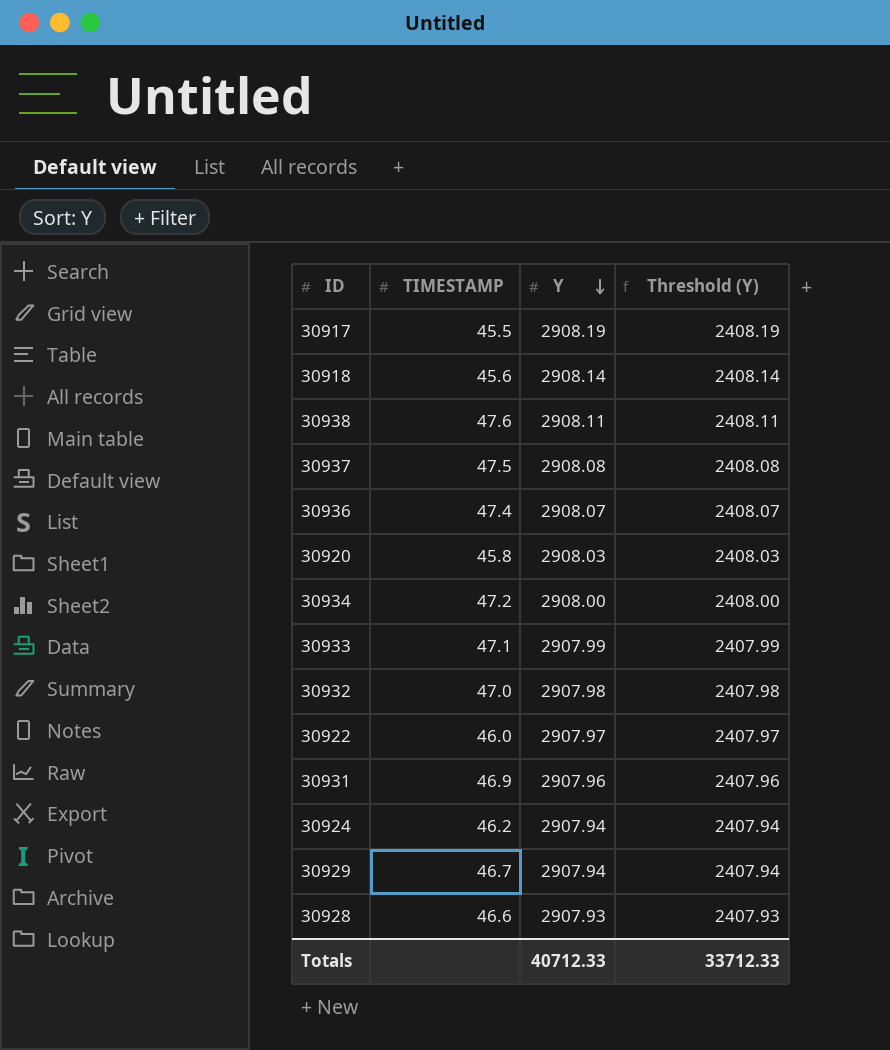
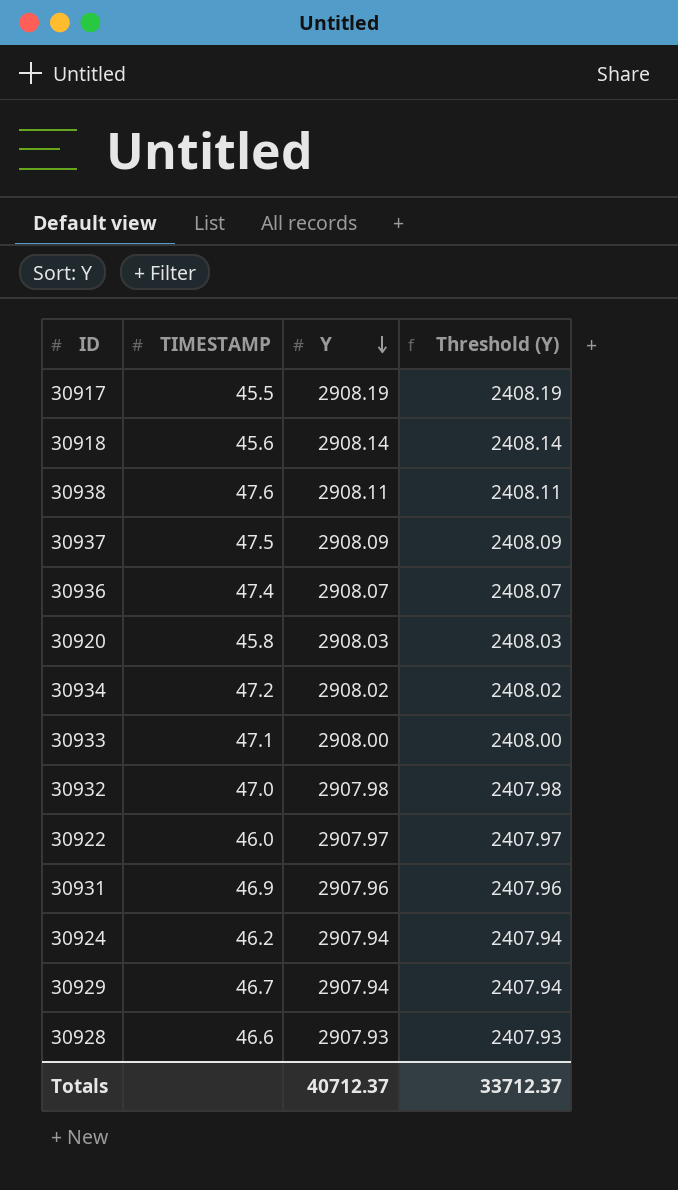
30937 | Y: 2908.08 -> 2908.09
30937 | Threshold (Y): 2408.08 -> 2408.09
30934 | Y: 2908.00 -> 2908.02
30934 | Threshold (Y): 2408.00 -> 2408.02
30933 | Y: 2907.99 -> 2908.00
30933 | Threshold (Y): 2407.99 -> 2408.00
Totals | Y: 40712.33 -> 40712.37
Totals | Threshold (Y): 33712.33 -> 33712.37

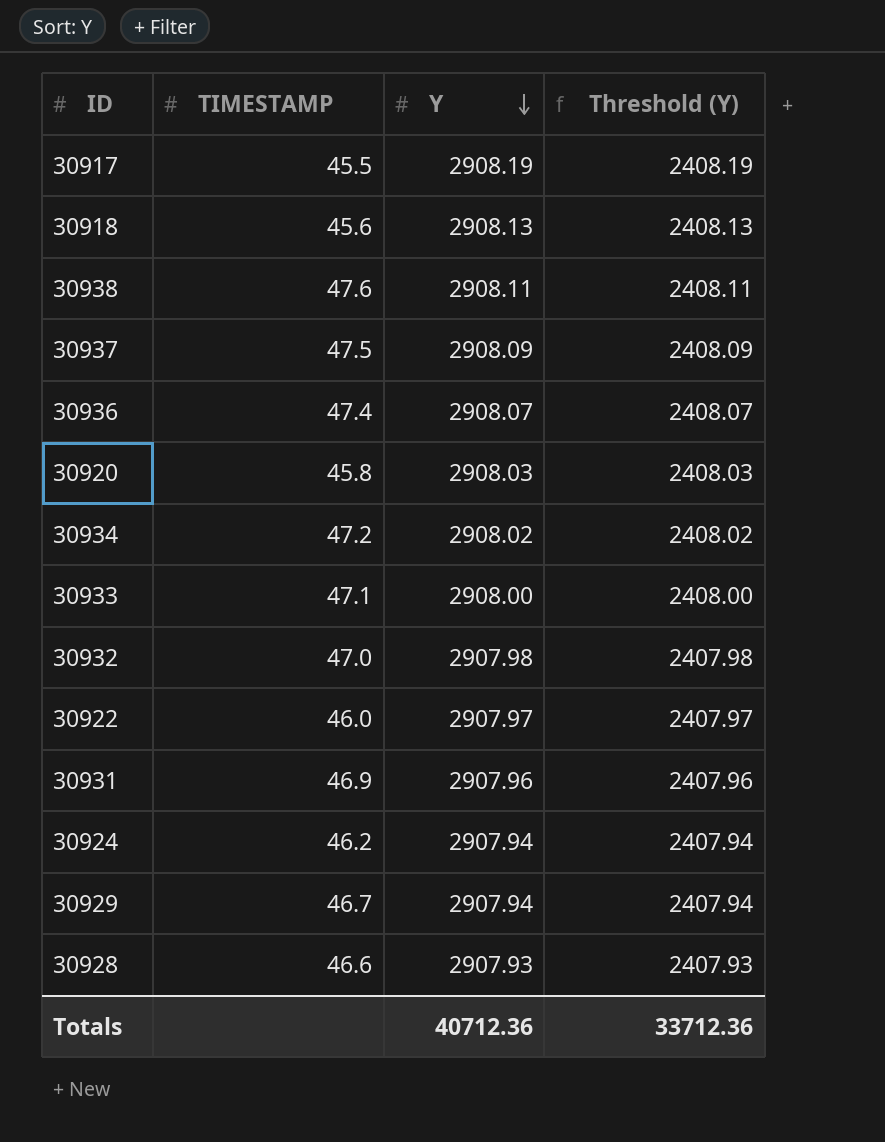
30918 | Y: 2908.14 -> 2908.13
30918 | Threshold (Y): 2408.14 -> 2408.13
Totals | Y: 40712.37 -> 40712.36
Totals | Threshold (Y): 33712.37 -> 33712.36

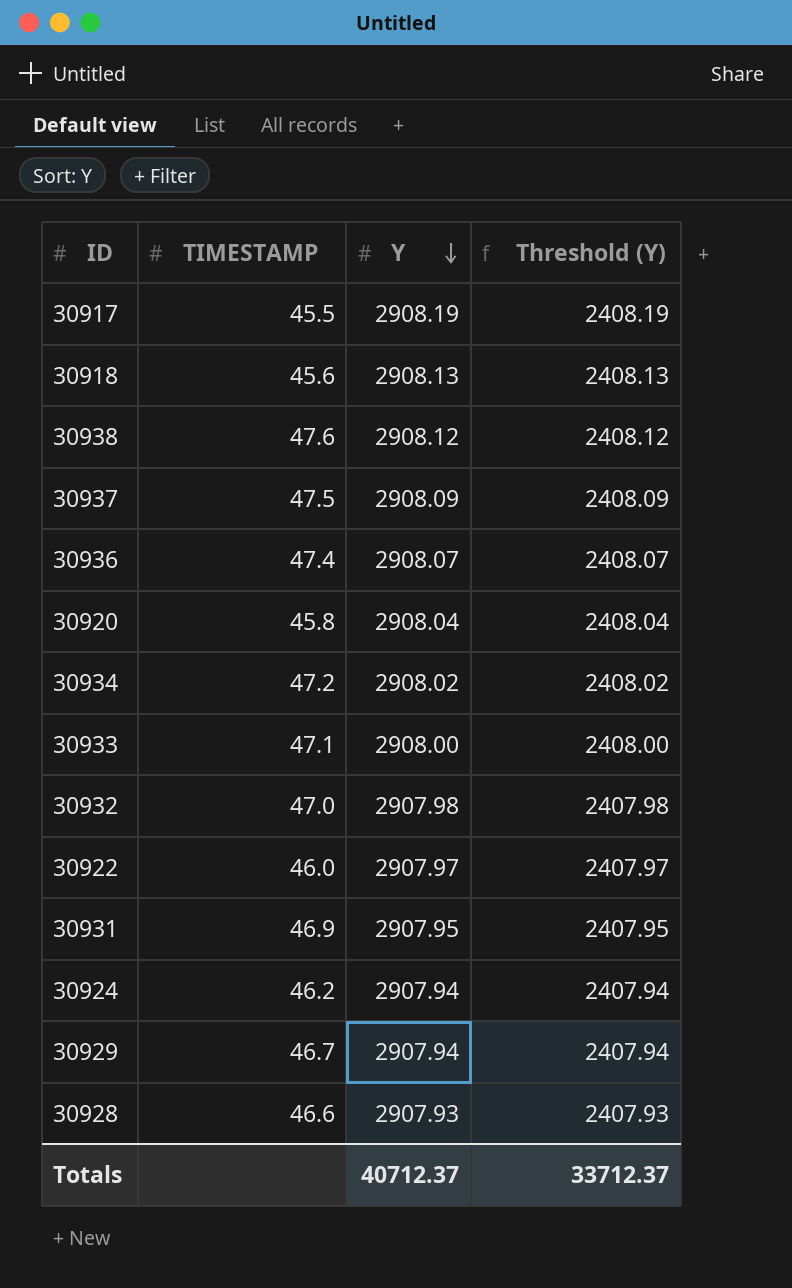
30938 | Y: 2908.11 -> 2908.12
30938 | Threshold (Y): 2408.11 -> 2408.12
30920 | Y: 2908.03 -> 2908.04
30920 | Threshold (Y): 2408.03 -> 2408.04
30931 | Y: 2907.96 -> 2907.95
30931 | Threshold (Y): 2407.96 -> 2407.95
Totals | Y: 40712.36 -> 40712.37
Totals | Threshold (Y): 33712.36 -> 33712.37

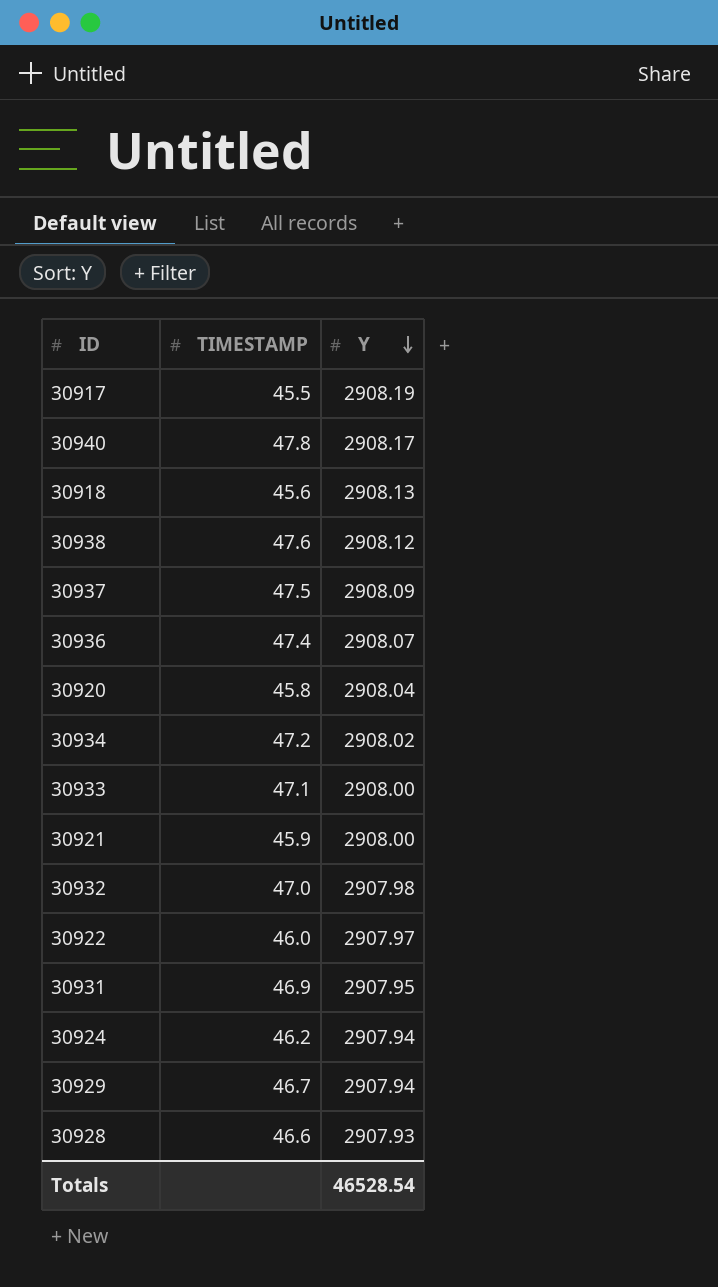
column Threshold (Y) | formula: [Y] - 500 -> none
row 30940: none -> 47.8 | 2908.17
row 30921: none -> 45.9 | 2908.00
Totals | Y: 40712.37 -> 46528.54

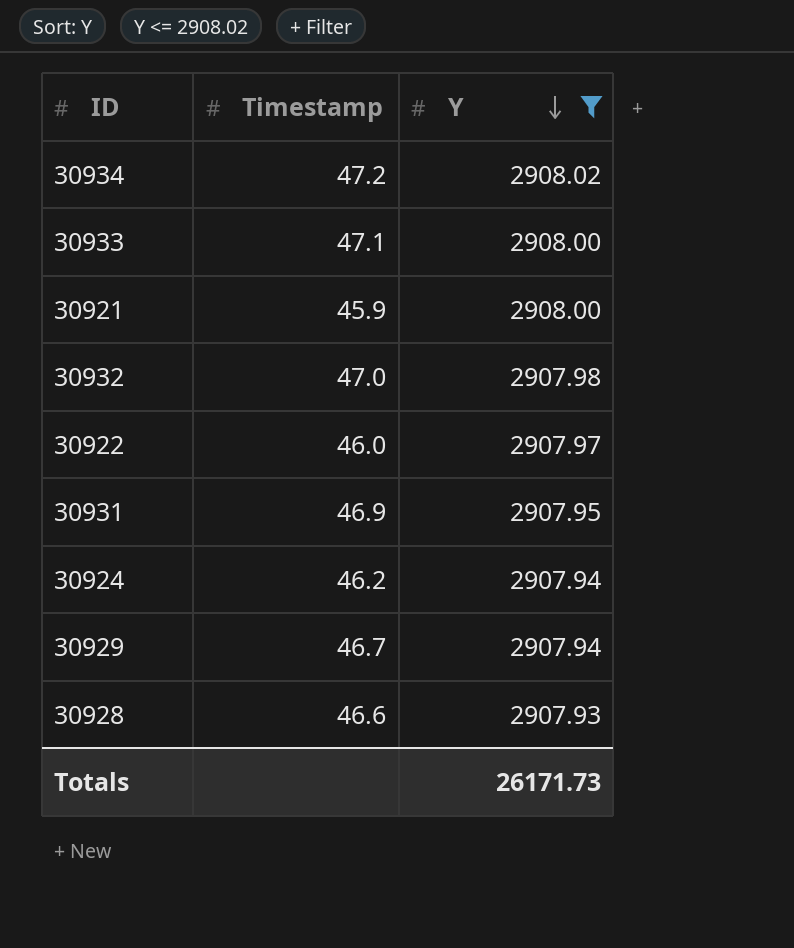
filter: none -> Y <= 2908.02
column name: TIMESTAMP -> Timestamp
Totals | Y: 46528.54 -> 26171.73

